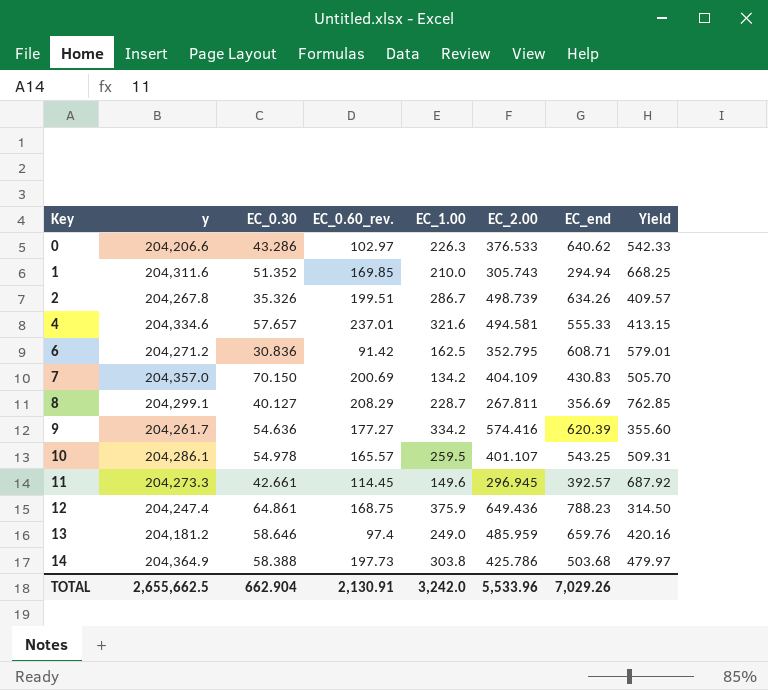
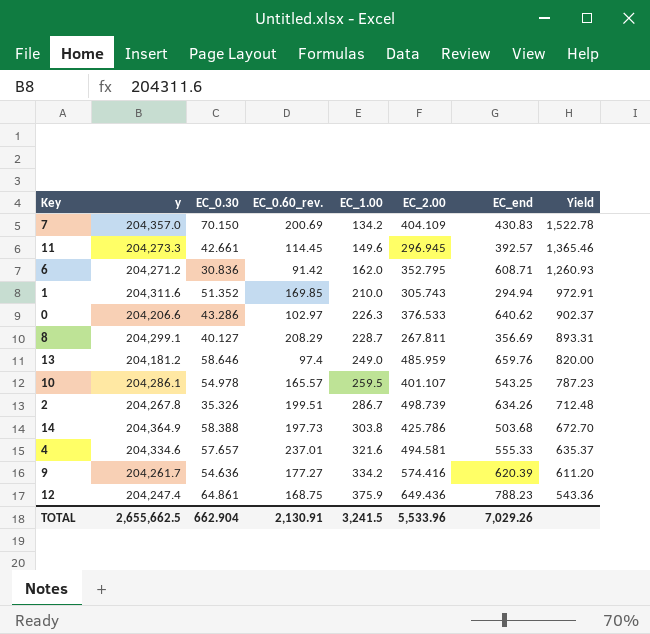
row order: Key ascending -> EC_1.00 ascending
column Yield | formula: [y] / [EC_2.00] -> [y] / [EC_1.00]
6 | EC_1.00: 162.5 -> 162.0
TOTAL | EC_1.00: 3,242.0 -> 3,241.5

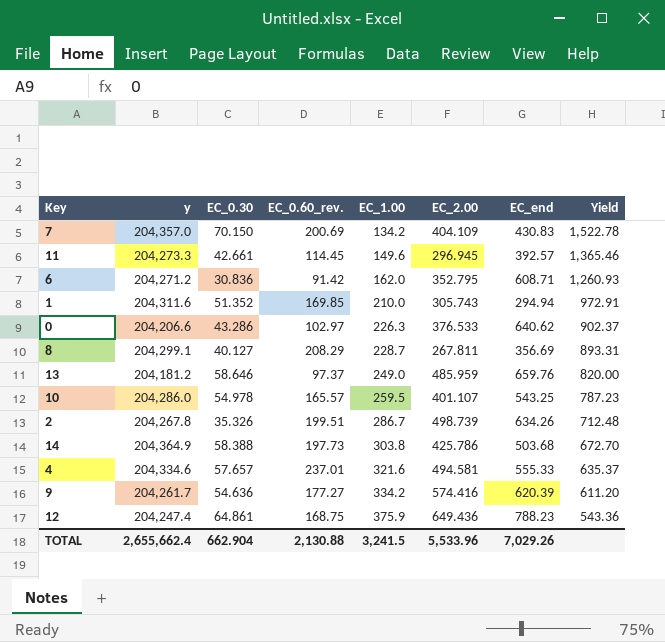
13 | EC_0.60_rev.: 97.4 -> 97.37
10 | y: 204,286.1 -> 204,286.0
TOTAL | y: 2,655,662.5 -> 2,655,662.4
TOTAL | EC_0.60_rev.: 2,130.91 -> 2,130.88

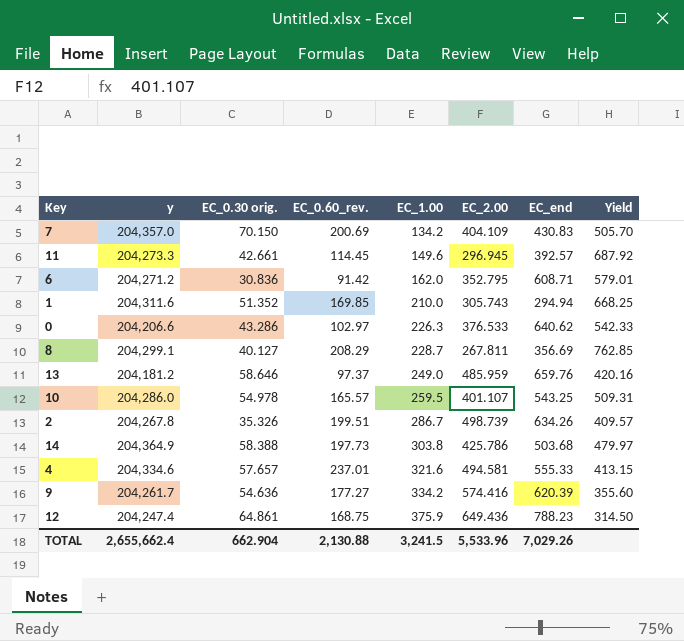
column name: EC_0.30 -> EC_0.30 orig.
column Yield | formula: [y] / [EC_1.00] -> [y] / [EC_2.00]

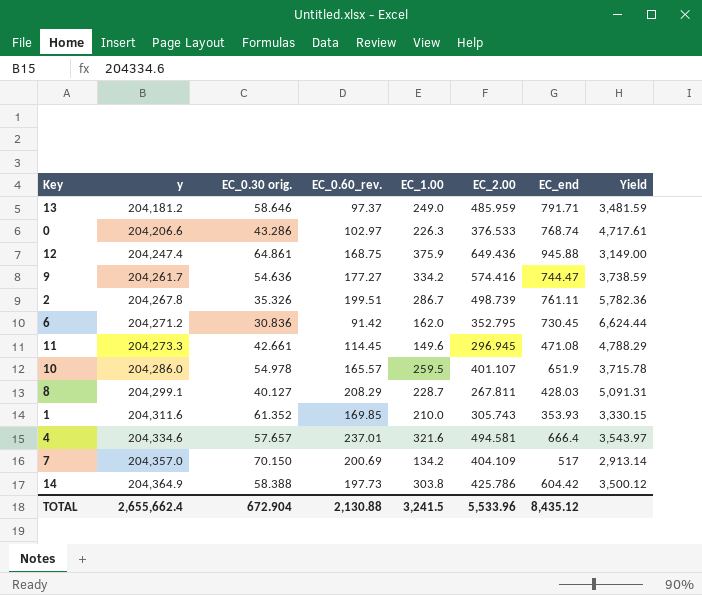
row order: EC_1.00 ascending -> y ascending
column Yield | formula: [y] / [EC_2.00] -> [y] / [EC_0.30 orig.]
13 | EC_end: 659.76 -> 791.71
0 | EC_end: 640.62 -> 768.74
12 | EC_end: 788.23 -> 945.88
9 | EC_end: 620.39 -> 744.47
2 | EC_end: 634.26 -> 761.11
6 | EC_end: 608.71 -> 730.45
11 | EC_end: 392.57 -> 471.08
10 | EC_end: 543.25 -> 651.9
8 | EC_end: 356.69 -> 428.03
1 | EC_0.30 orig.: 51.352 -> 61.352
1 | EC_end: 294.94 -> 353.93
4 | EC_end: 555.33 -> 666.4
7 | EC_end: 430.83 -> 517
14 | EC_end: 503.68 -> 604.42
TOTAL | EC_0.30 orig.: 662.904 -> 672.904
TOTAL | EC_end: 7,029.26 -> 8,435.12

